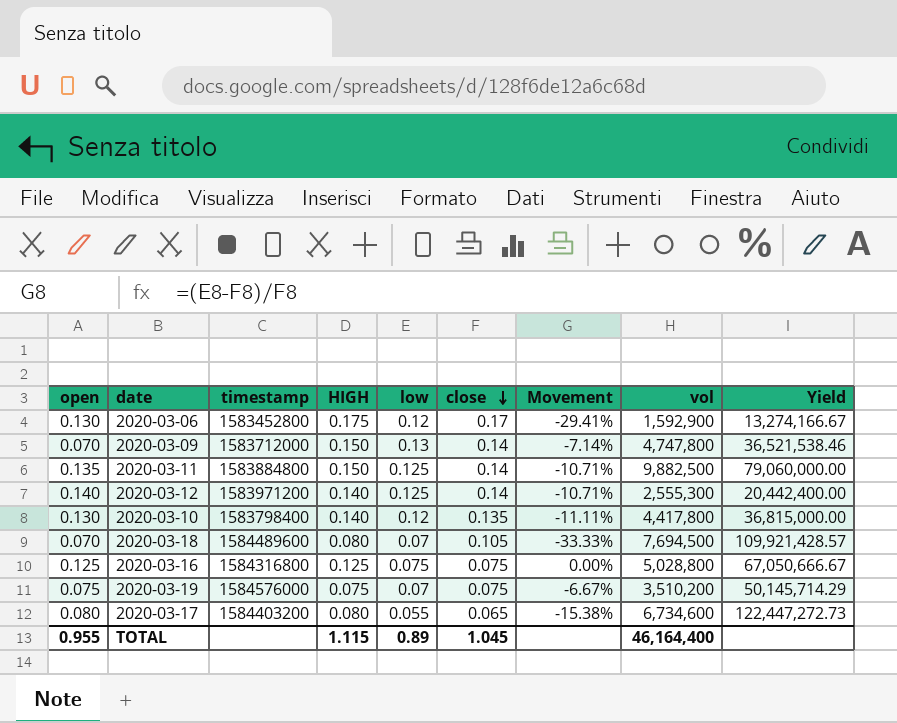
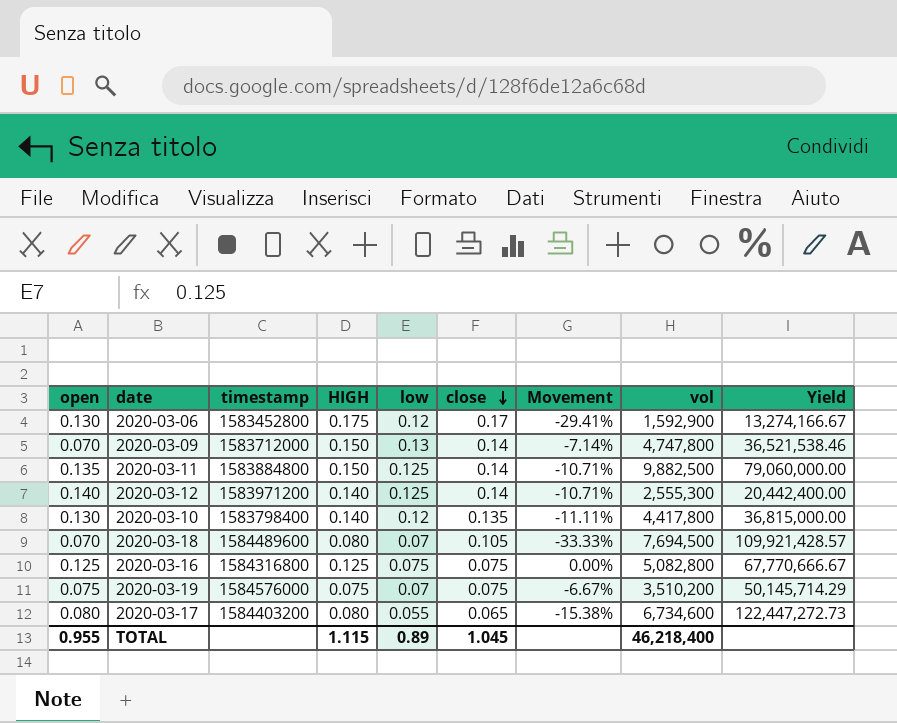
2020-03-16 | vol: 5,028,800 -> 5,082,800
2020-03-16 | Yield: 67,050,666.67 -> 67,770,666.67
TOTAL | vol: 46,164,400 -> 46,218,400

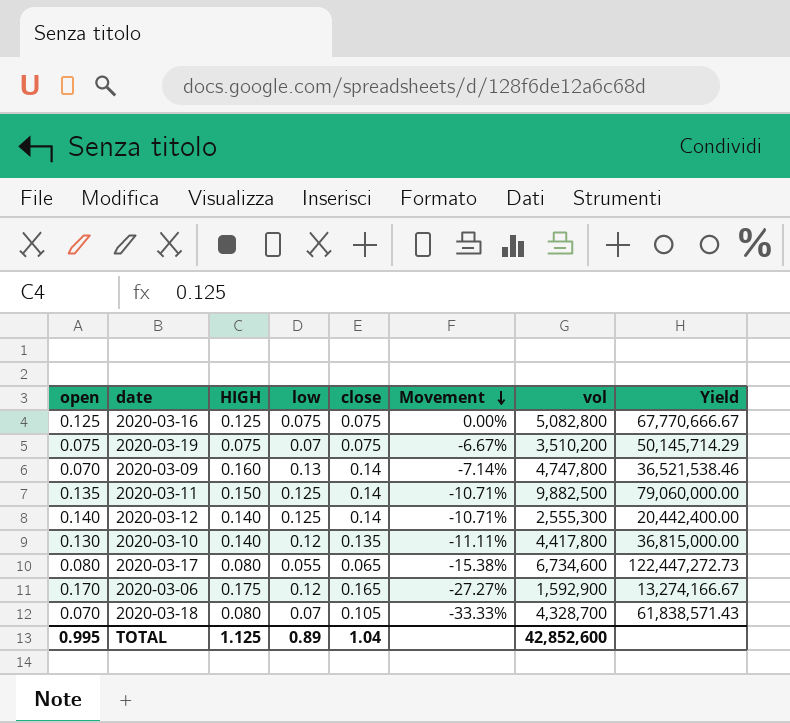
row order: close descending -> Movement descending
column timestamp | position: 3 -> none
2020-03-09 | HIGH: 0.150 -> 0.160
2020-03-06 | open: 0.130 -> 0.170
2020-03-06 | close: 0.17 -> 0.165
2020-03-06 | Movement: -29.41% -> -27.27%
2020-03-18 | vol: 7,694,500 -> 4,328,700
2020-03-18 | Yield: 109,921,428.57 -> 61,838,571.43
TOTAL | open: 0.955 -> 0.995
TOTAL | HIGH: 1.115 -> 1.125
TOTAL | close: 1.045 -> 1.04
TOTAL | vol: 46,218,400 -> 42,852,600

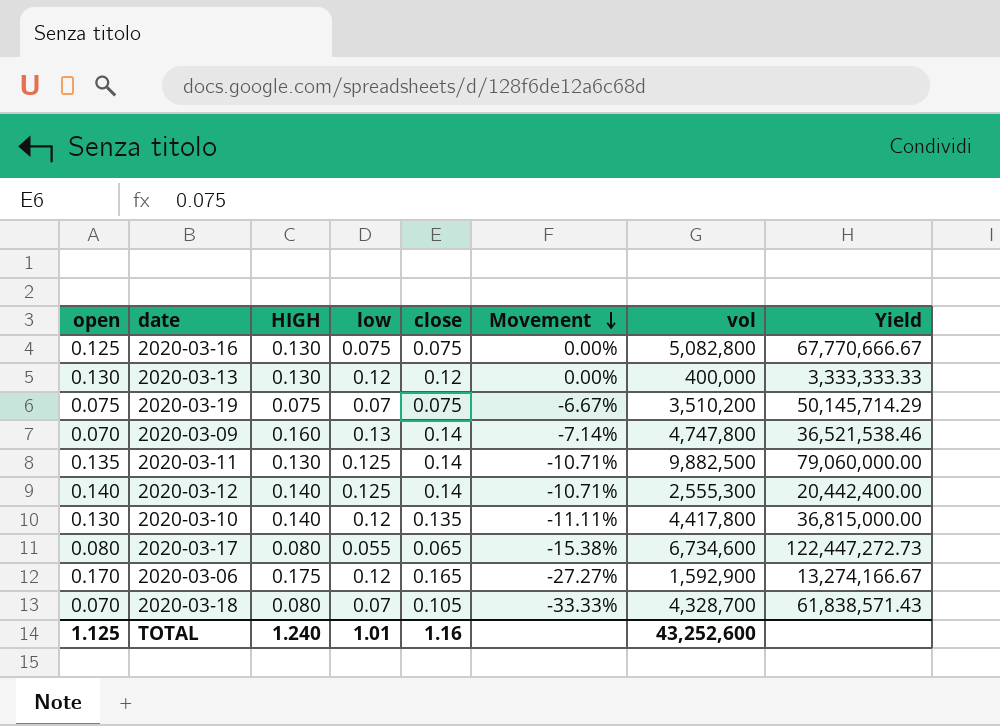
2020-03-16 | HIGH: 0.125 -> 0.130
row 2020-03-13: none -> 0.130 | 0.130 | 0.12 | 0.12 | 0.00% | 400,000 | 3,333,333.33
2020-03-11 | HIGH: 0.150 -> 0.130
TOTAL | open: 0.995 -> 1.125
TOTAL | HIGH: 1.125 -> 1.240
TOTAL | low: 0.89 -> 1.01
TOTAL | close: 1.04 -> 1.16
TOTAL | vol: 42,852,600 -> 43,252,600

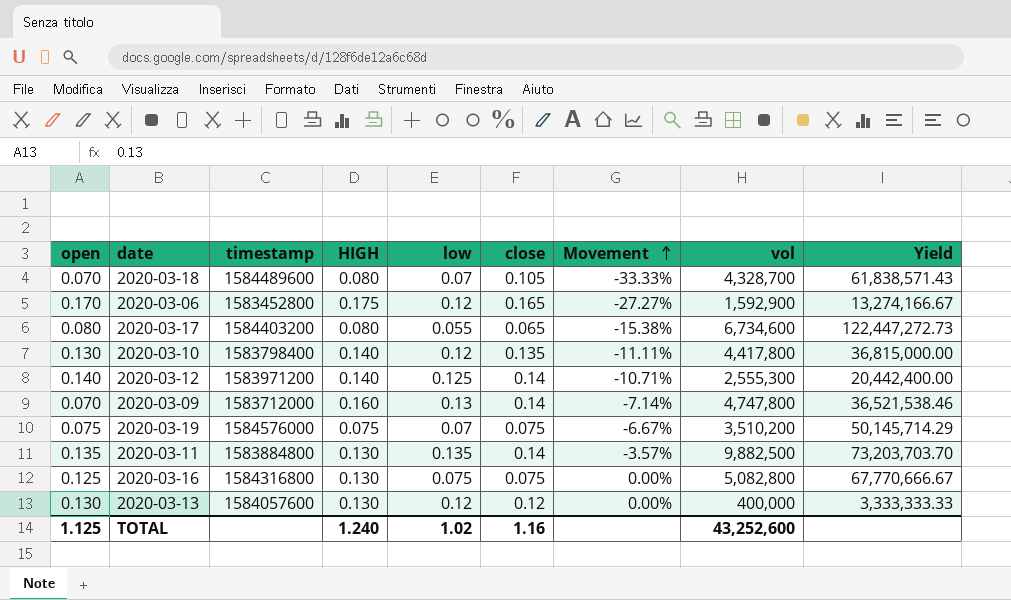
row order: Movement descending -> Movement ascending
column timestamp | position: none -> 3
2020-03-11 | low: 0.125 -> 0.135
2020-03-11 | Movement: -10.71% -> -3.57%
2020-03-11 | Yield: 79,060,000.00 -> 73,203,703.70
TOTAL | low: 1.01 -> 1.02

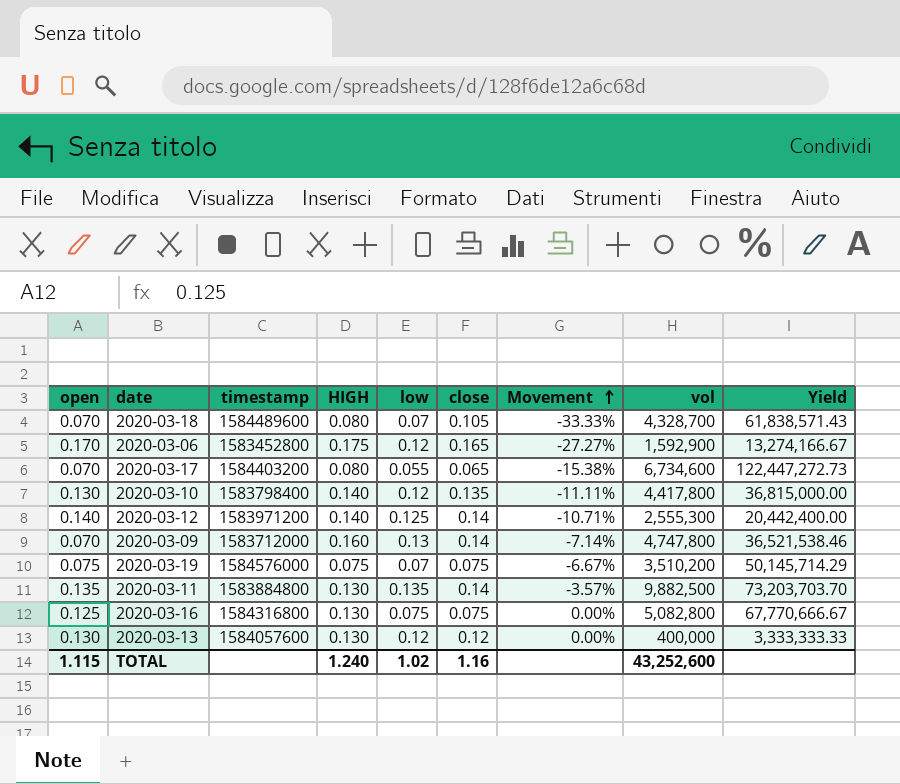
2020-03-17 | open: 0.080 -> 0.070
TOTAL | open: 1.125 -> 1.115

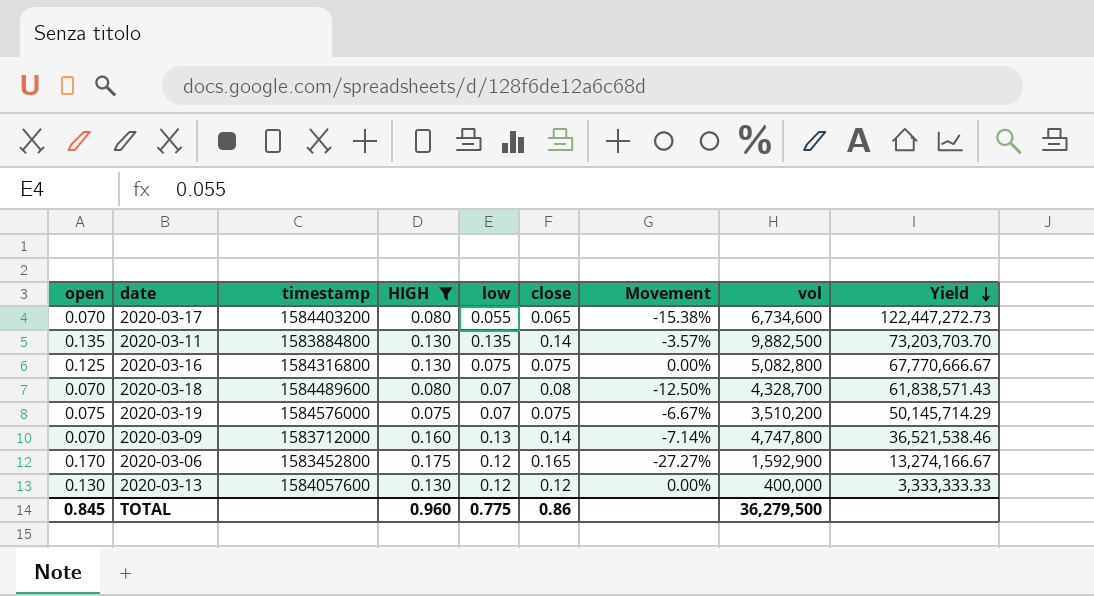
filter: none -> HIGH != 0.140
row order: Movement ascending -> Yield descending
2020-03-18 | close: 0.105 -> 0.08
2020-03-18 | Movement: -33.33% -> -12.50%
TOTAL | open: 1.115 -> 0.845
TOTAL | HIGH: 1.240 -> 0.960
TOTAL | low: 1.02 -> 0.775
TOTAL | close: 1.16 -> 0.86
TOTAL | vol: 43,252,600 -> 36,279,500

